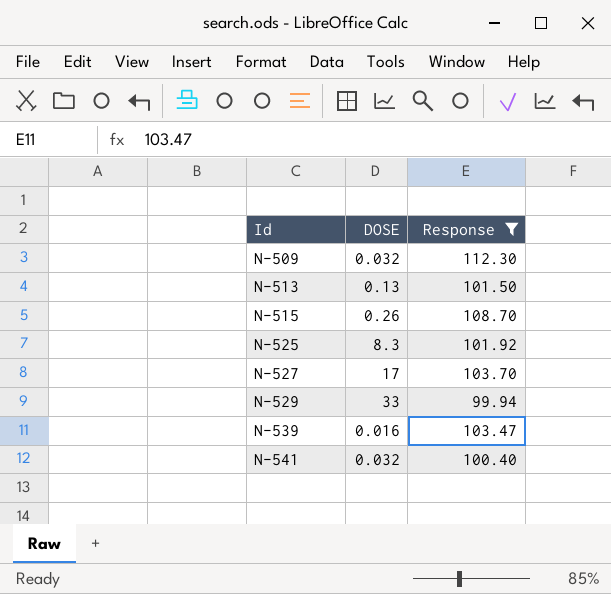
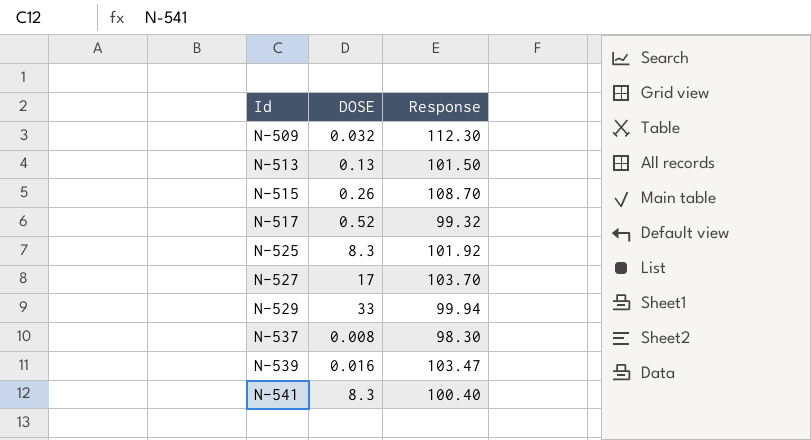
filter: Response >= 99.94 -> none
N-541 | DOSE: 0.032 -> 8.3

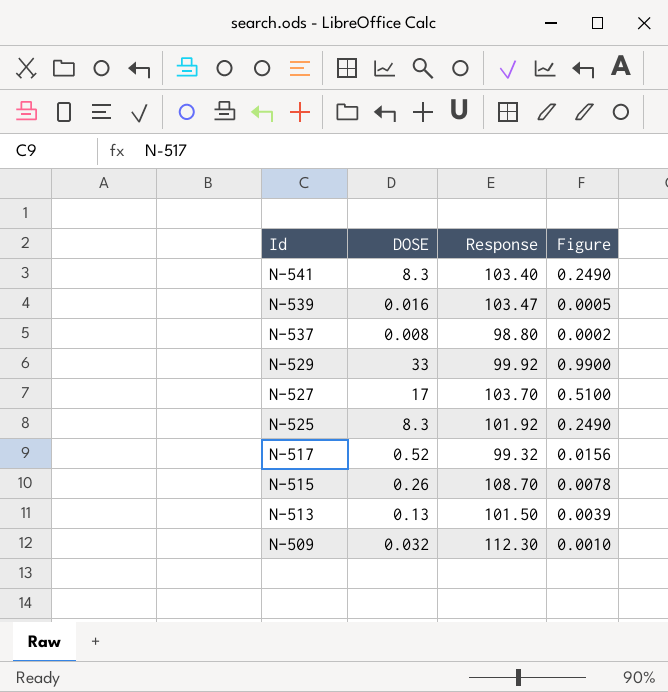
row order: Id ascending -> Id descending
column Figure | formula: none -> [DOSE] * 0.03
N-541 | Response: 100.40 -> 103.40
N-537 | Response: 98.30 -> 98.80
N-529 | Response: 99.94 -> 99.92

